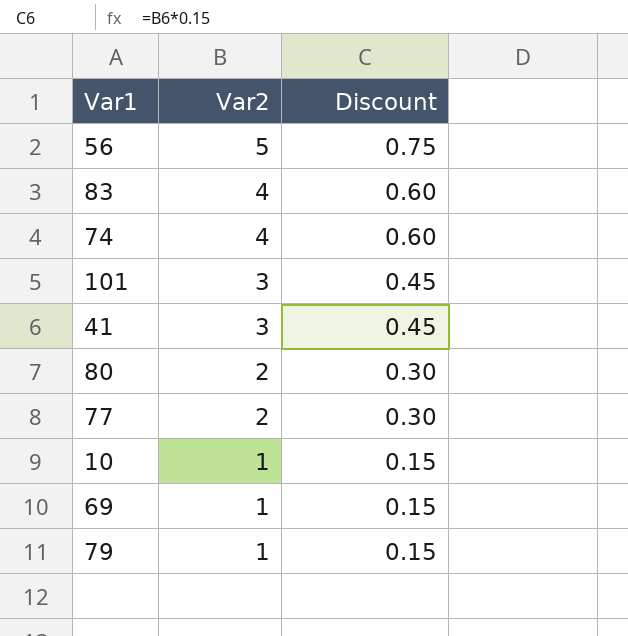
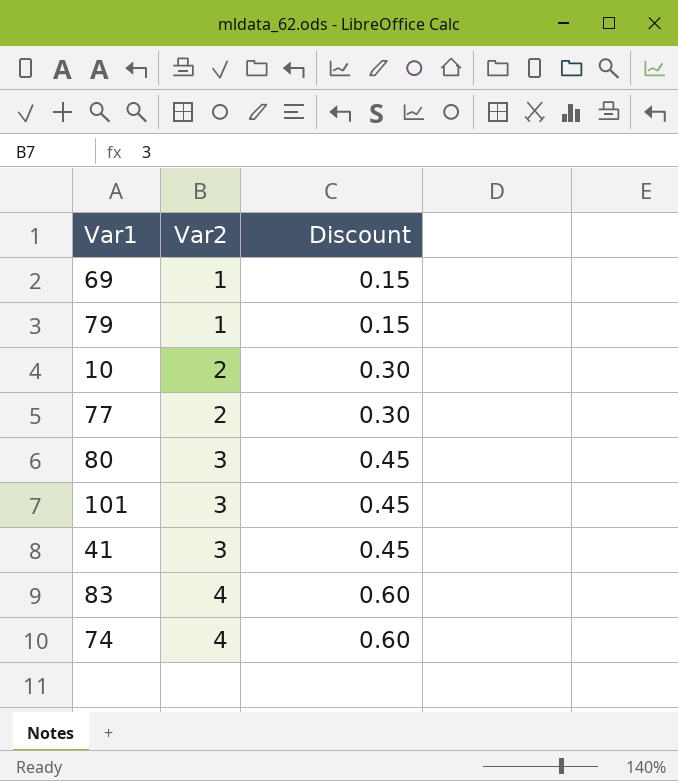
row order: Var2 descending -> Var2 ascending
row 56: 5 | 0.75 -> none
10 | Var2: 1 -> 2
10 | Discount: 0.15 -> 0.30
80 | Var2: 2 -> 3
80 | Discount: 0.30 -> 0.45

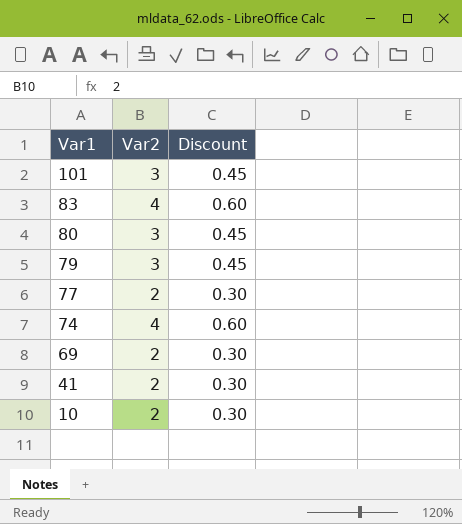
row order: Var2 ascending -> Var1 descending
79 | Var2: 1 -> 3
79 | Discount: 0.15 -> 0.45
69 | Var2: 1 -> 2
69 | Discount: 0.15 -> 0.30
41 | Var2: 3 -> 2
41 | Discount: 0.45 -> 0.30

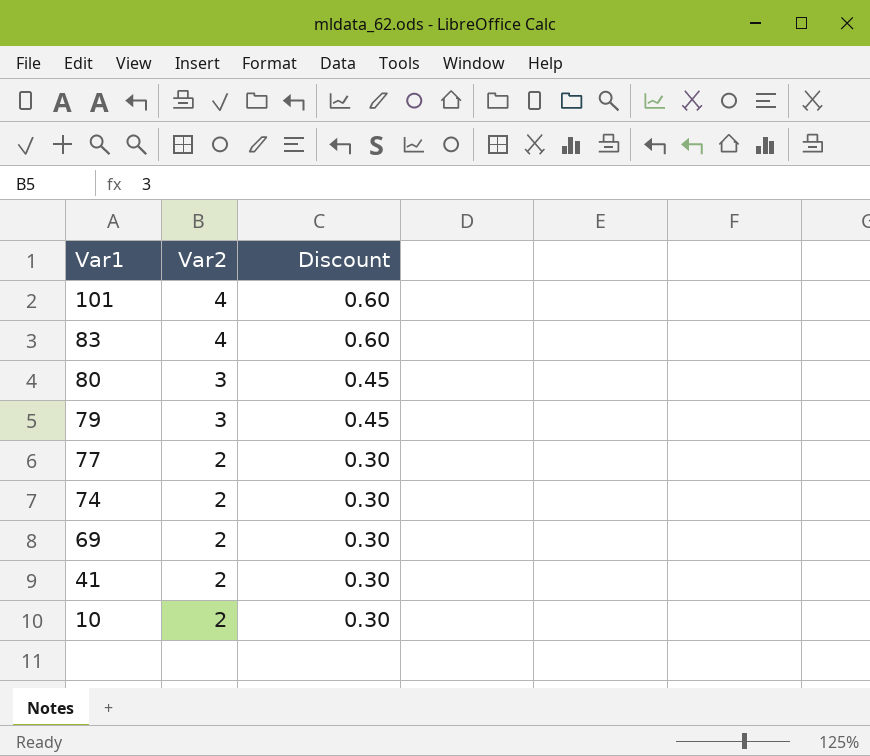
101 | Var2: 3 -> 4
101 | Discount: 0.45 -> 0.60
74 | Var2: 4 -> 2
74 | Discount: 0.60 -> 0.30

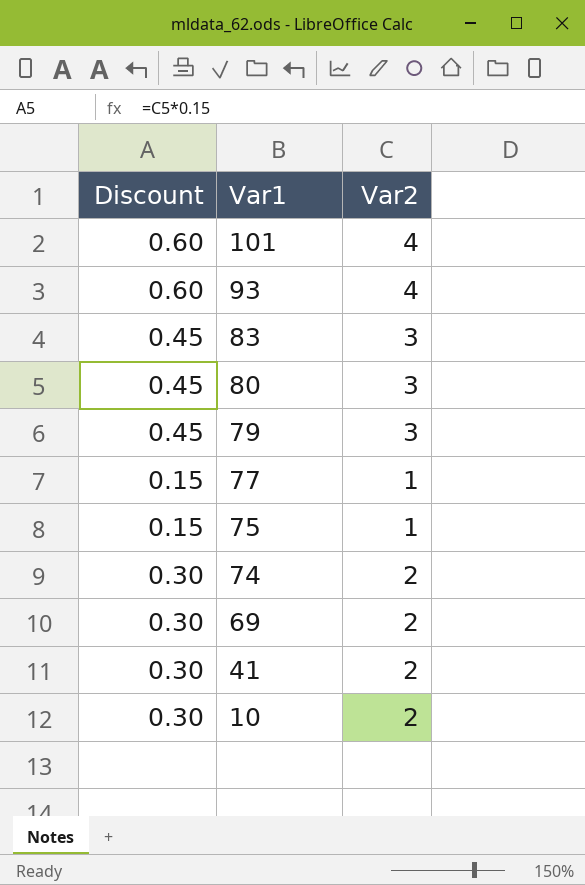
column Discount | position: 3 -> 1
row 93: none -> 0.60 | 4
83 | Discount: 0.60 -> 0.45
83 | Var2: 4 -> 3
77 | Discount: 0.30 -> 0.15
77 | Var2: 2 -> 1
row 75: none -> 0.15 | 1

